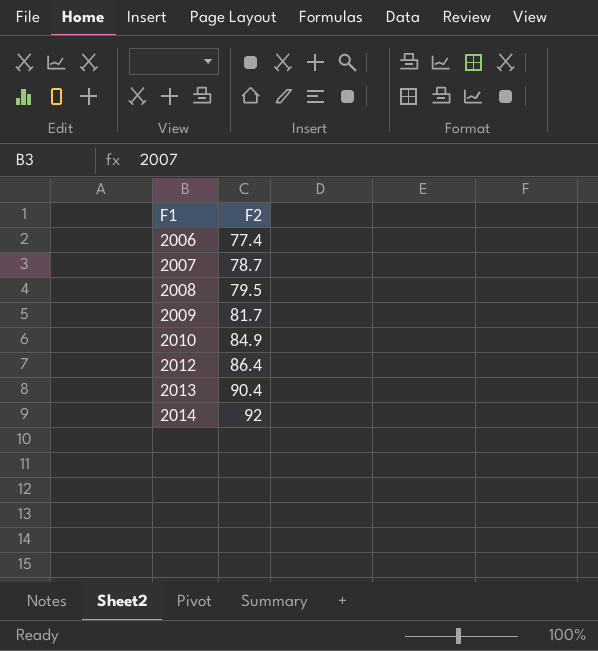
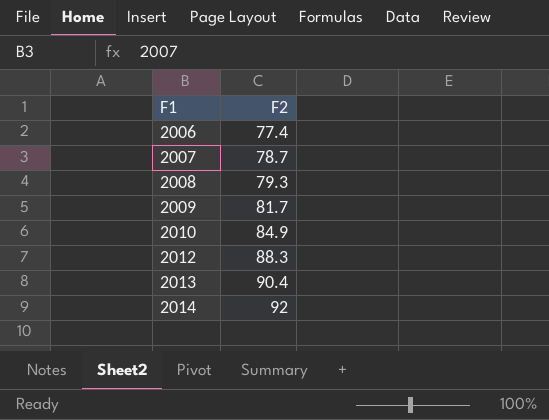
2008 | F2: 79.5 -> 79.3
2012 | F2: 86.4 -> 88.3

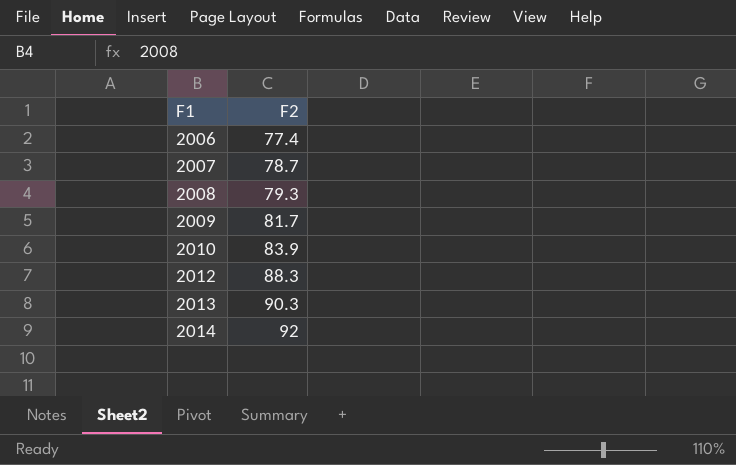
2010 | F2: 84.9 -> 83.9
2013 | F2: 90.4 -> 90.3

